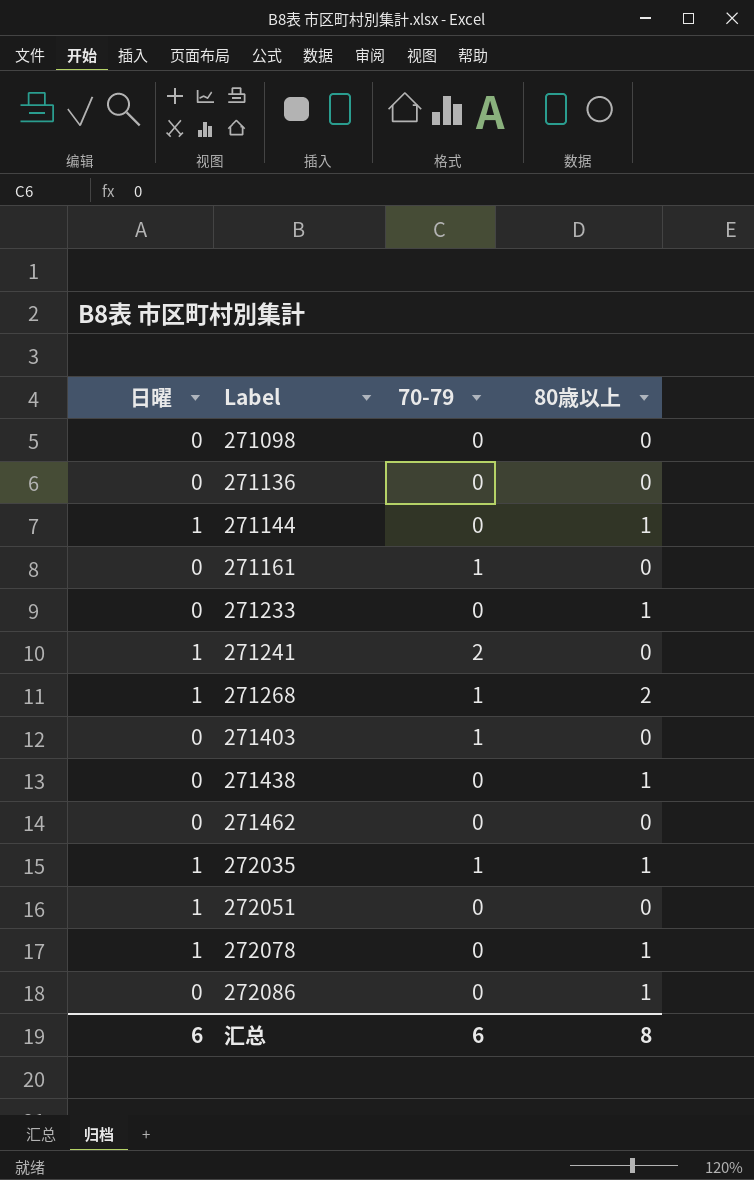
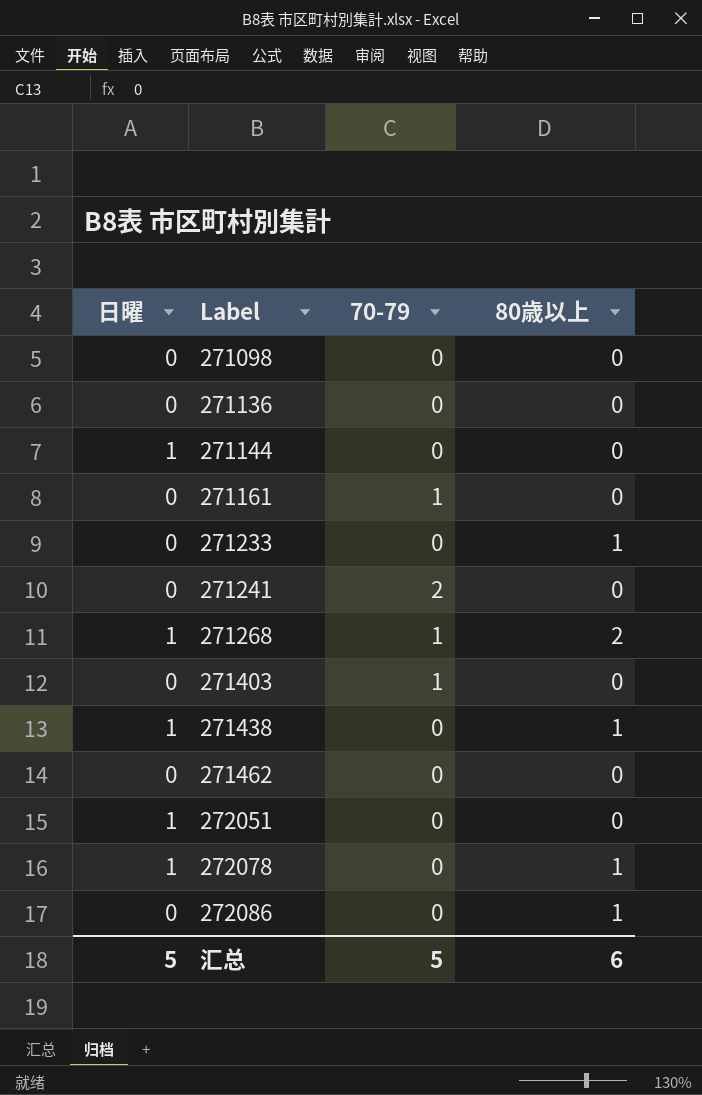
row 272035: 1 | 1 | 1 -> none
271144 | 80歳以上: 1 -> 0
271241 | 日曜: 1 -> 0
271438 | 日曜: 0 -> 1
汇总 | 日曜: 6 -> 5
汇总 | 70-79: 6 -> 5
汇总 | 80歳以上: 8 -> 6

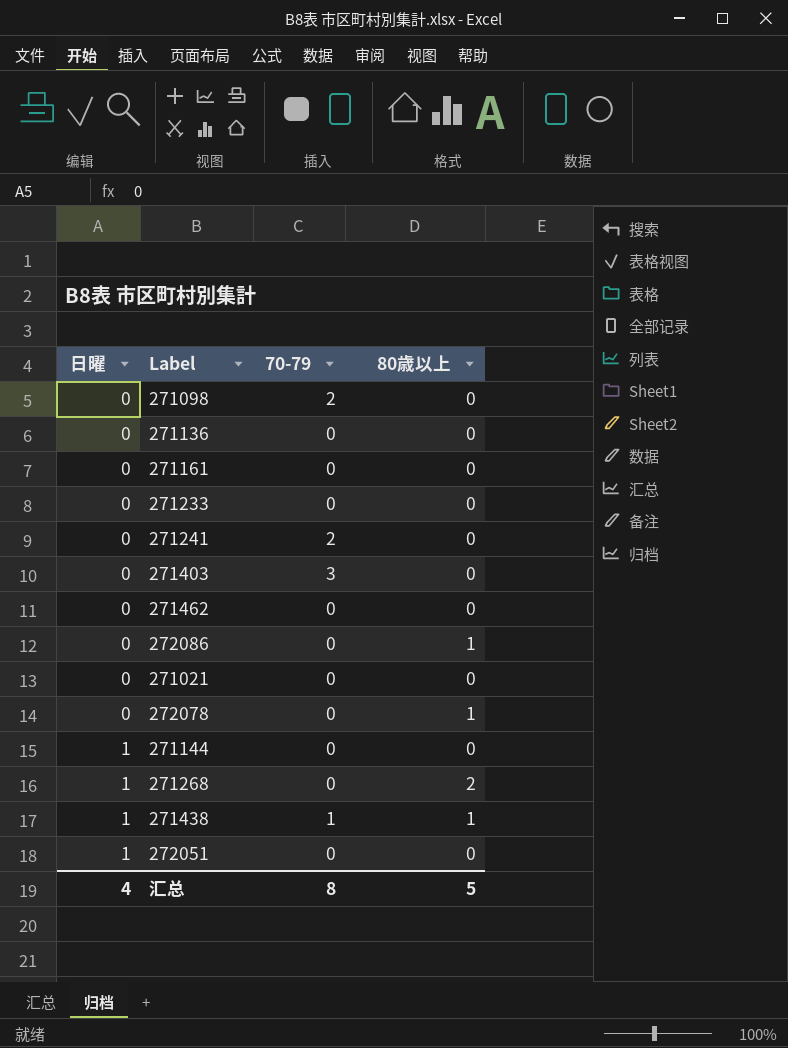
row order: Label ascending -> 日曜 ascending
271098 | 70-79: 0 -> 2
271161 | 70-79: 1 -> 0
271233 | 80歳以上: 1 -> 0
271403 | 70-79: 1 -> 3
row 271021: none -> 0 | 0 | 0
272078 | 日曜: 1 -> 0
271268 | 70-79: 1 -> 0
271438 | 70-79: 0 -> 1
汇总 | 日曜: 5 -> 4
汇总 | 70-79: 5 -> 8
汇总 | 80歳以上: 6 -> 5

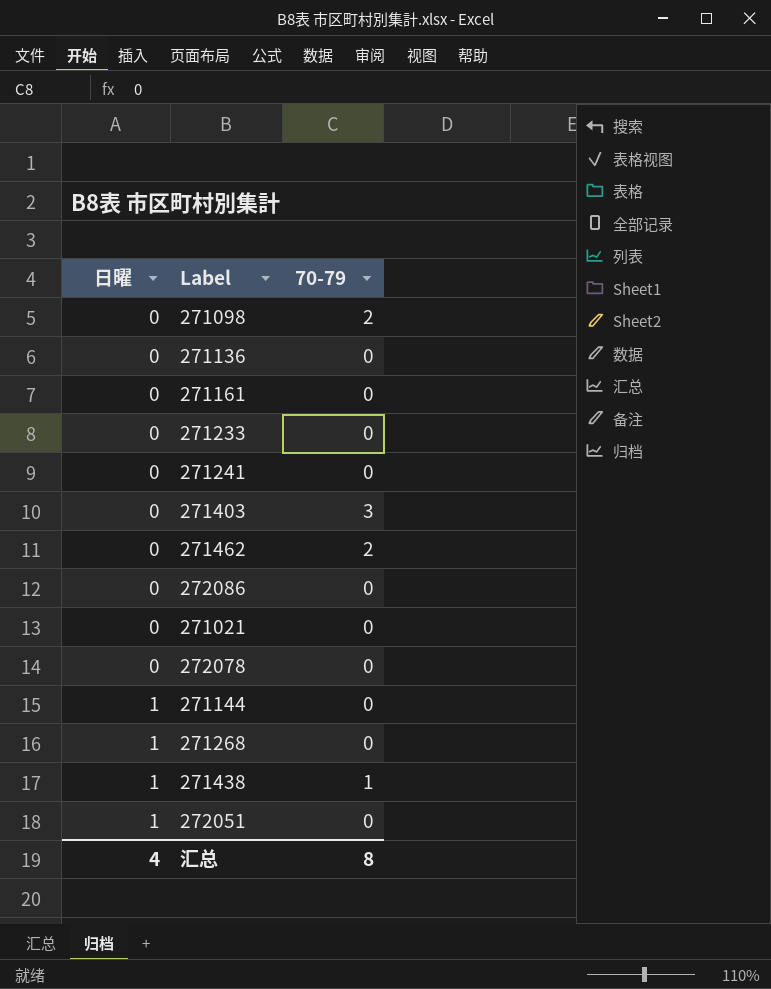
column 80歳以上 | position: 4 -> none
271241 | 70-79: 2 -> 0
271462 | 70-79: 0 -> 2

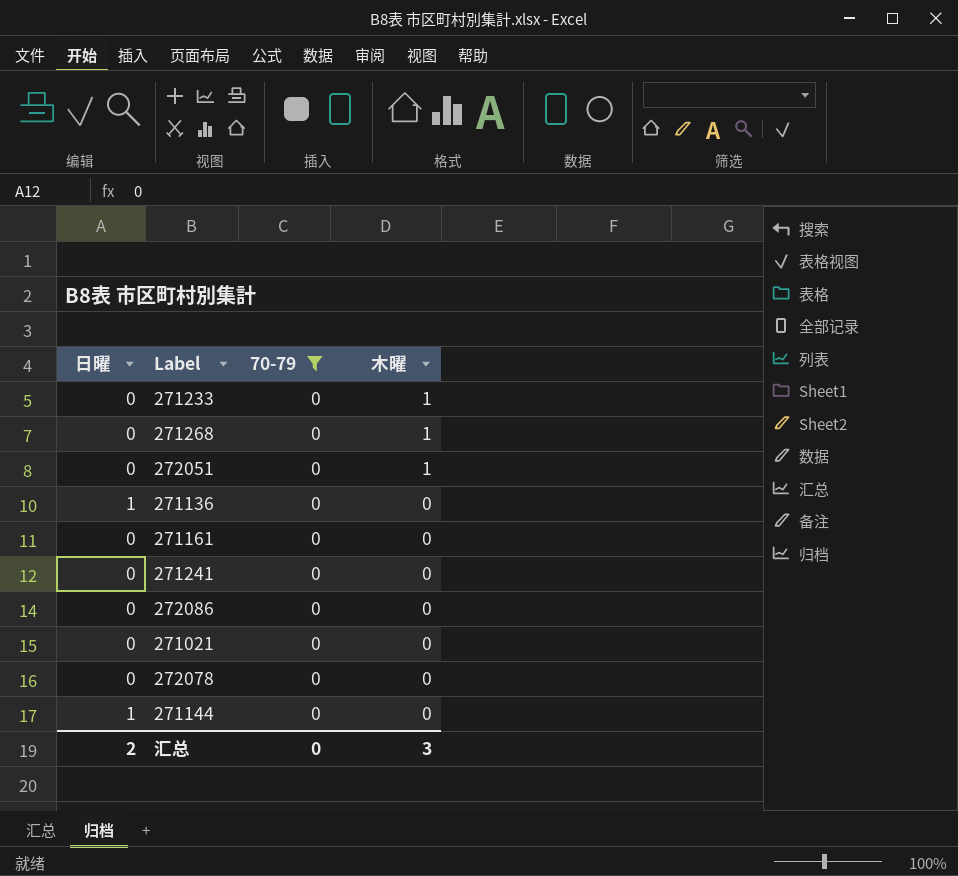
filter: none -> 70-79 = 0
row order: 日曜 ascending -> 木曜 descending
column 木曜 | position: none -> 4
271268 | 日曜: 1 -> 0
272051 | 日曜: 1 -> 0
271136 | 日曜: 0 -> 1
汇总 | 日曜: 4 -> 2
汇总 | 70-79: 8 -> 0

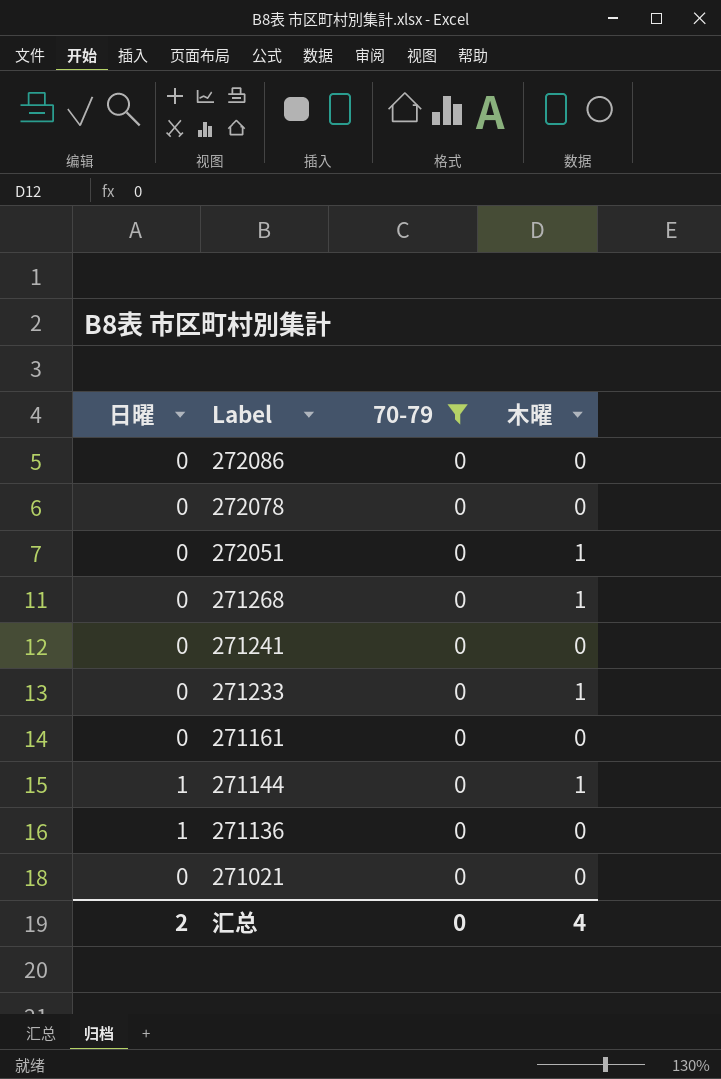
row order: 木曜 descending -> Label descending
271144 | 木曜: 0 -> 1
汇总 | 木曜: 3 -> 4

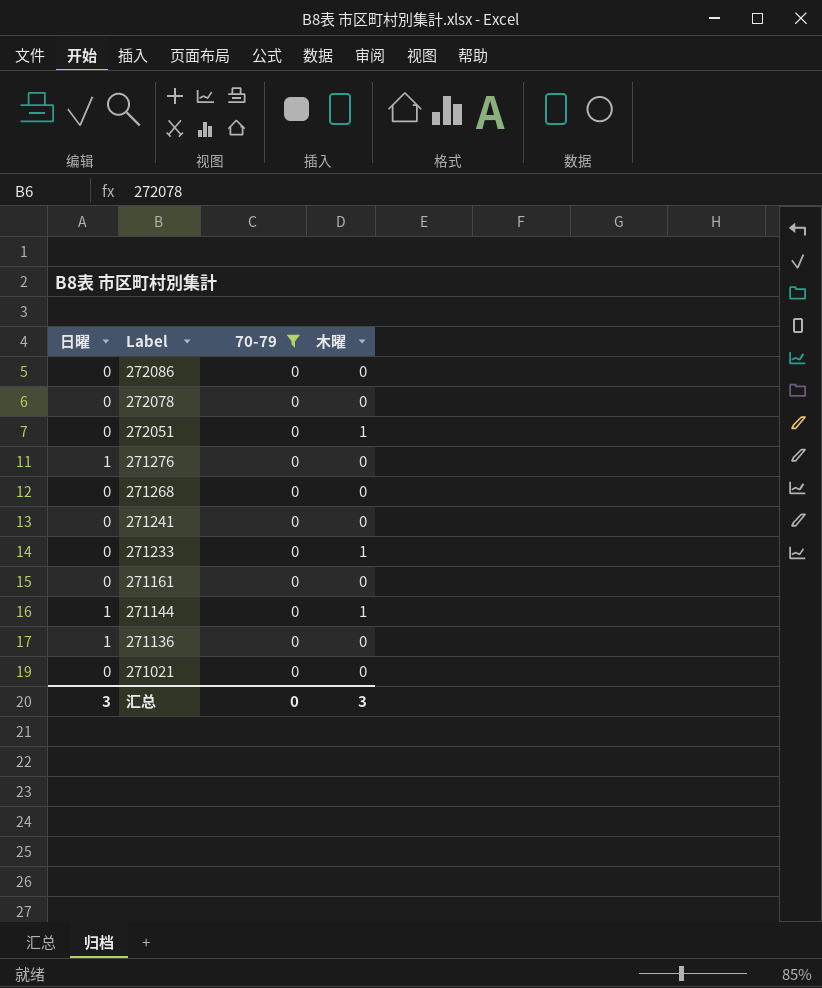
row 271276: none -> 1 | 0 | 0
271268 | 木曜: 1 -> 0
汇总 | 日曜: 2 -> 3
汇总 | 木曜: 4 -> 3

